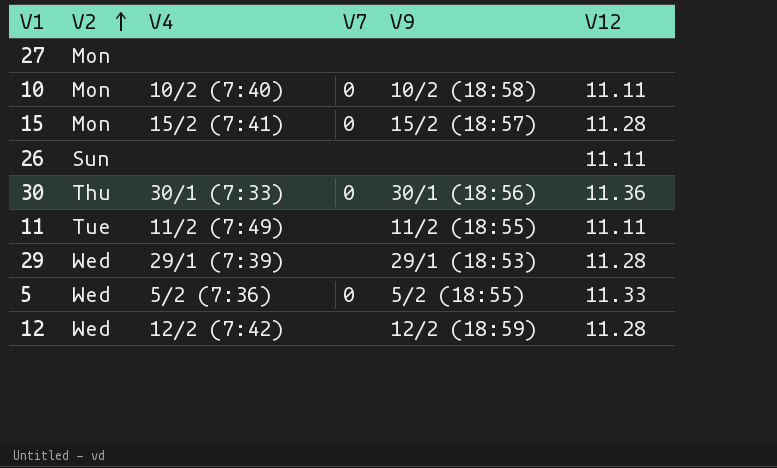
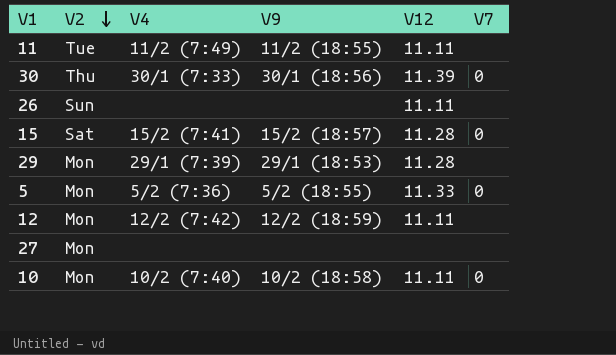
row order: V2 ascending -> V2 descending
column V7 | position: 4 -> 6
30 | V12: 11.36 -> 11.39
15 | V2: Mon -> Sat
29 | V2: Wed -> Mon
5 | V2: Wed -> Mon
12 | V2: Wed -> Mon
12 | V12: 11.28 -> 11.11

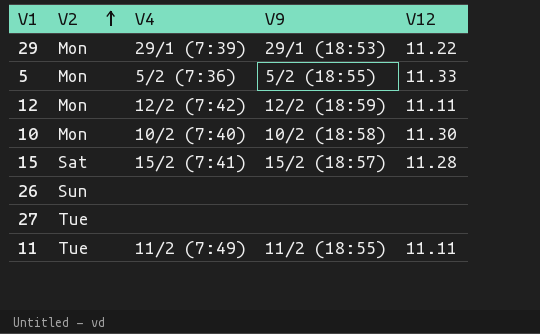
row order: V2 descending -> V2 ascending
column V7 | position: 6 -> none
row 30: Thu | 30/1 (7:33) | 30/1 (18:56) | 11.39 | 0 -> none
29 | V12: 11.28 -> 11.22
10 | V12: 11.11 -> 11.30
26 | V12: 11.11 -> none
27 | V2: Mon -> Tue

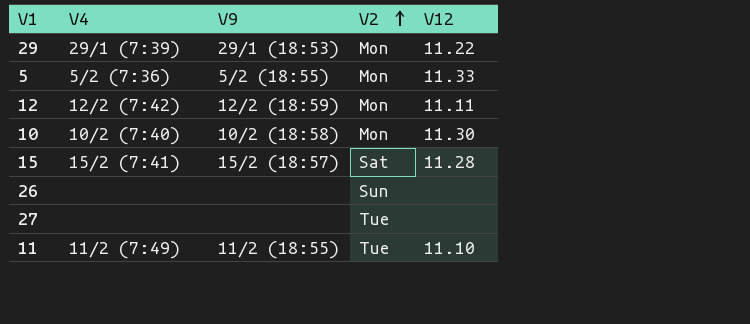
column V2 | position: 2 -> 4
11 | V12: 11.11 -> 11.10

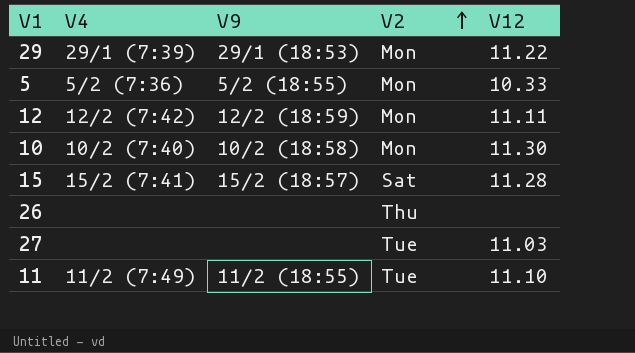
5 | V12: 11.33 -> 10.33
26 | V2: Sun -> Thu
27 | V12: none -> 11.03

